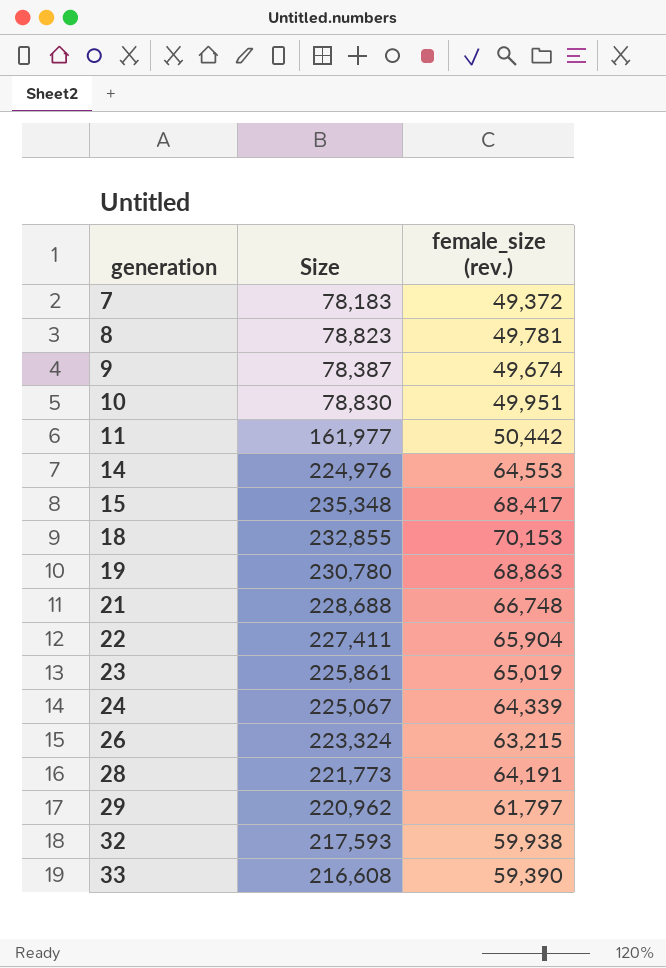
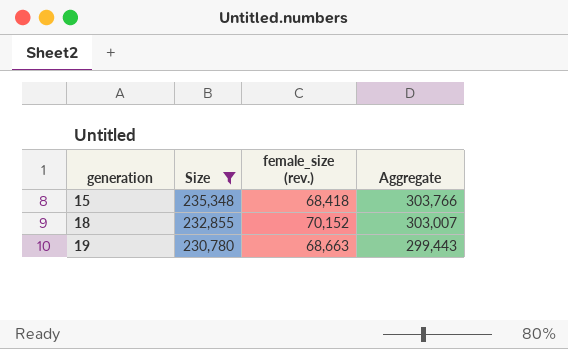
filter: none -> Size >= 230,780
column Aggregate | formula: none -> [Size] + [female_size (rev.)]
15 | female_size (rev.): 68,417 -> 68,418
18 | female_size (rev.): 70,153 -> 70,152
19 | female_size (rev.): 68,863 -> 68,663

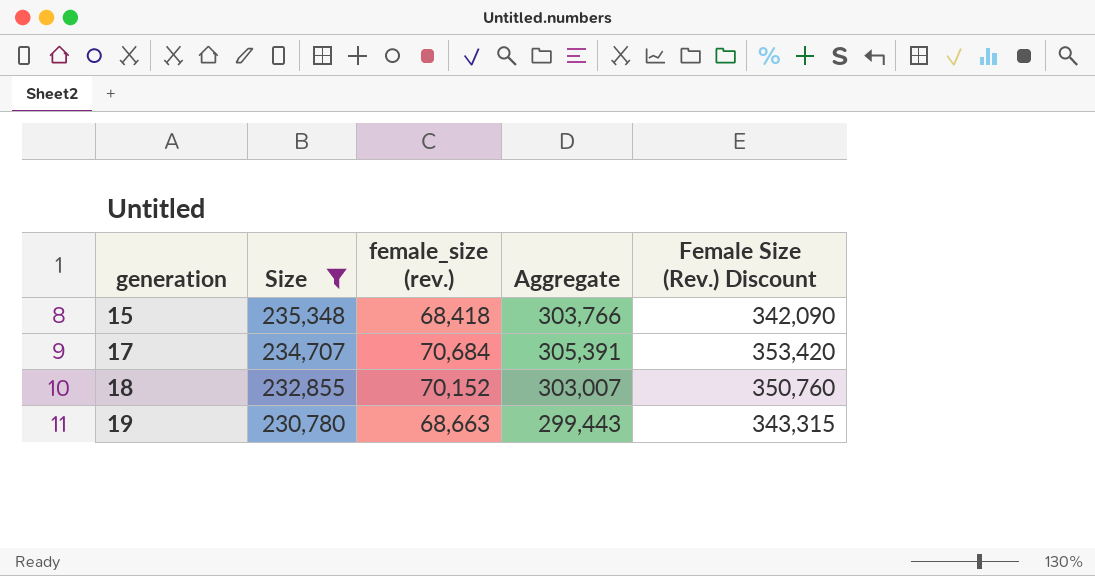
column Female Size (Rev.) Discount | formula: none -> [female_size (rev.)] * 5
row 17: none -> 234,707 | 70,684 | 305,391 | 353,420

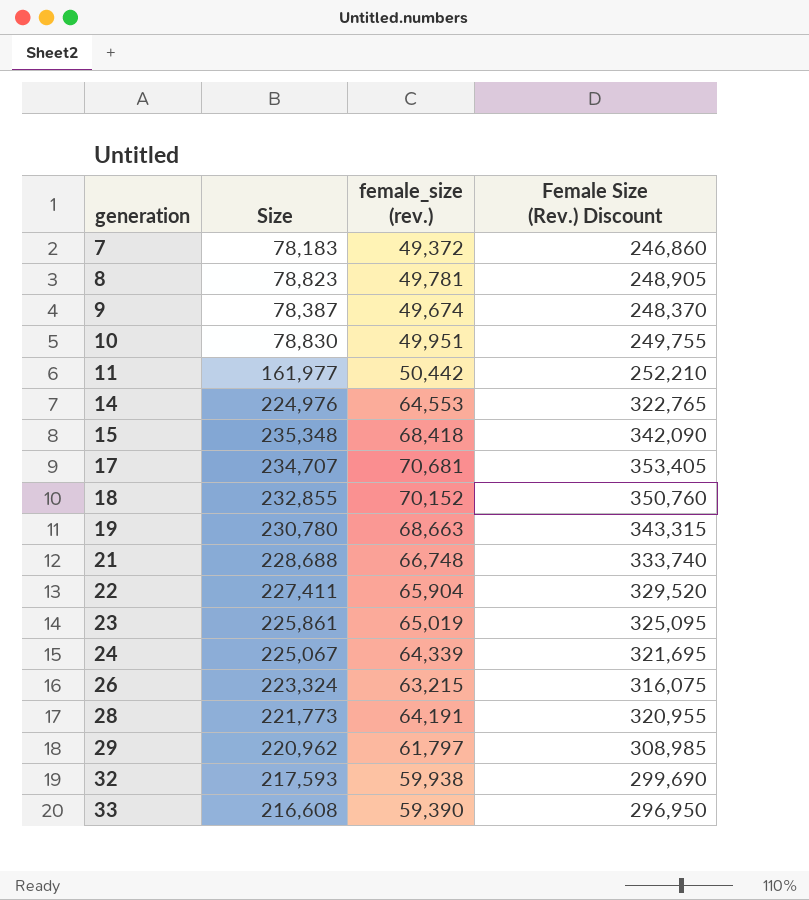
filter: Size >= 230,780 -> none
column Aggregate | formula: [Size] + [female_size (rev.)] -> none
17 | female_size (rev.): 70,684 -> 70,681
17 | Female Size (Rev.) Discount: 353,420 -> 353,405

